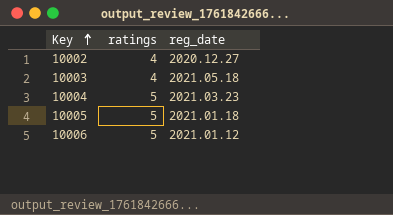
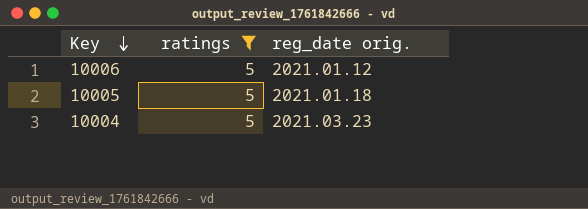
filter: none -> ratings = 5
row order: Key ascending -> Key descending
column name: reg_date -> reg_date orig.

